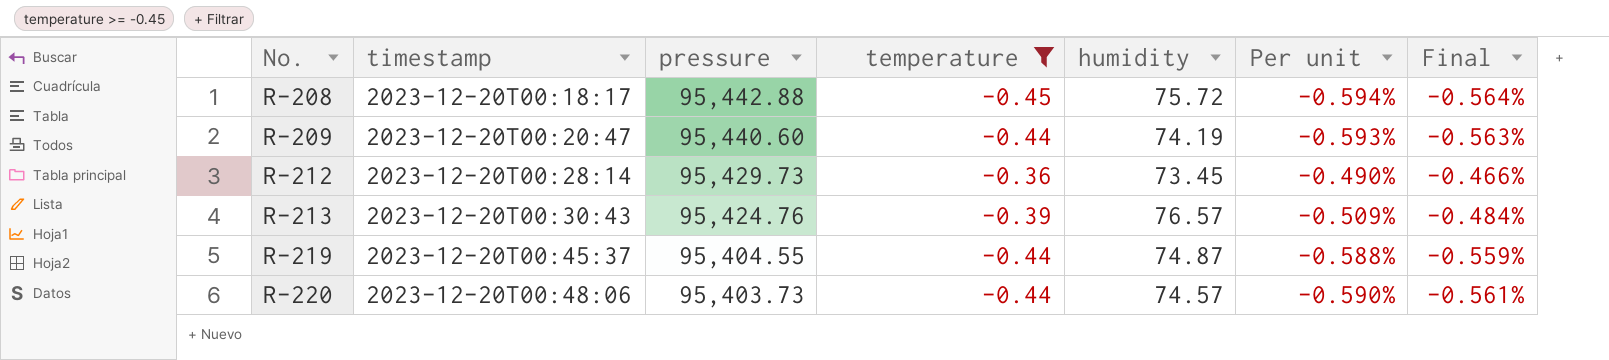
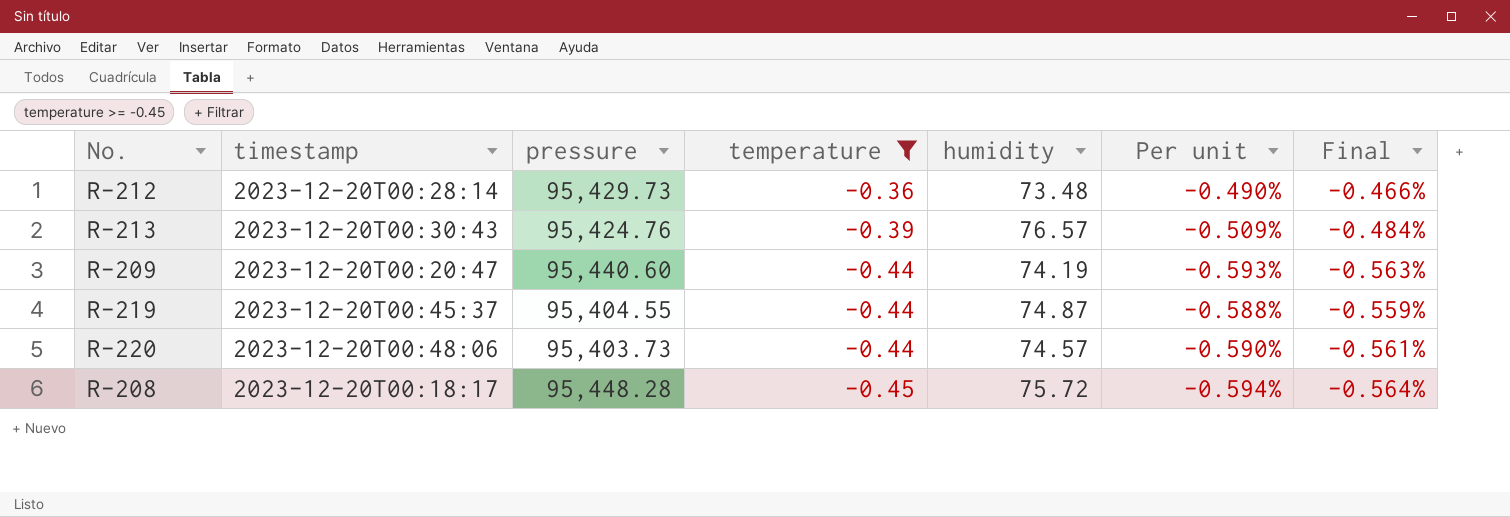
row order: No. ascending -> temperature descending
R-212 | humidity: 73.45 -> 73.48
R-208 | pressure: 95,442.88 -> 95,448.28

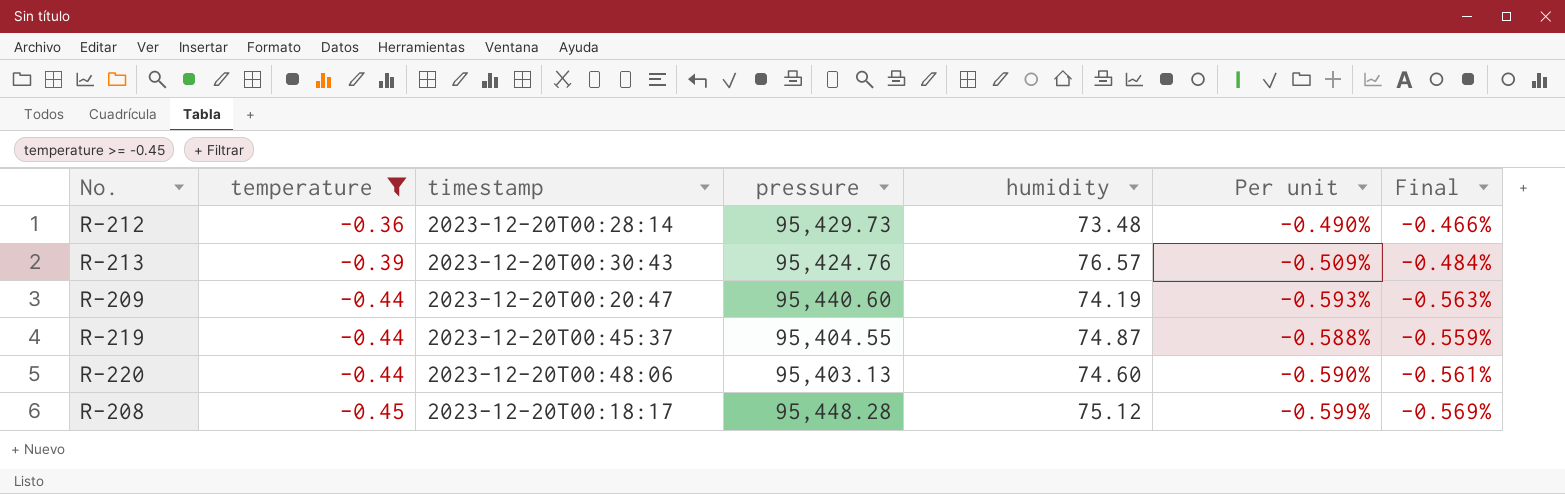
column temperature | position: 4 -> 2
R-220 | pressure: 95,403.73 -> 95,403.13
R-220 | humidity: 74.57 -> 74.60
R-208 | humidity: 75.72 -> 75.12
R-208 | Per unit: -0.594% -> -0.599%
R-208 | Final: -0.564% -> -0.569%

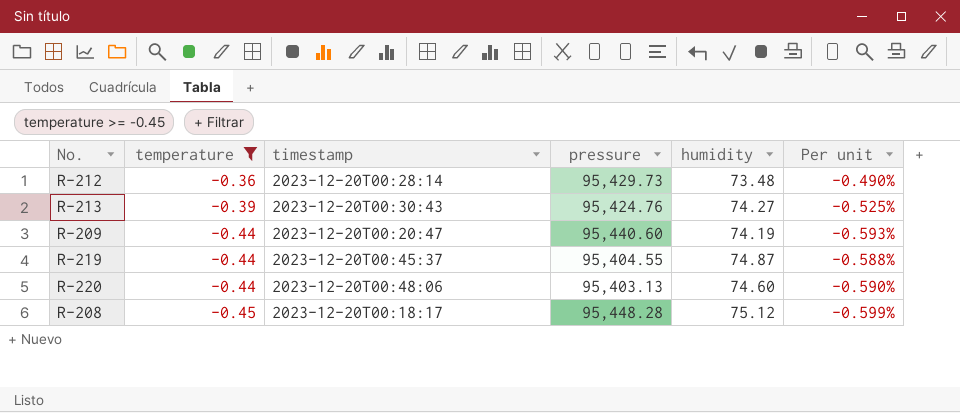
column Final | formula: [Per unit] * 0.95 -> none
R-213 | humidity: 76.57 -> 74.27
R-213 | Per unit: -0.509% -> -0.525%

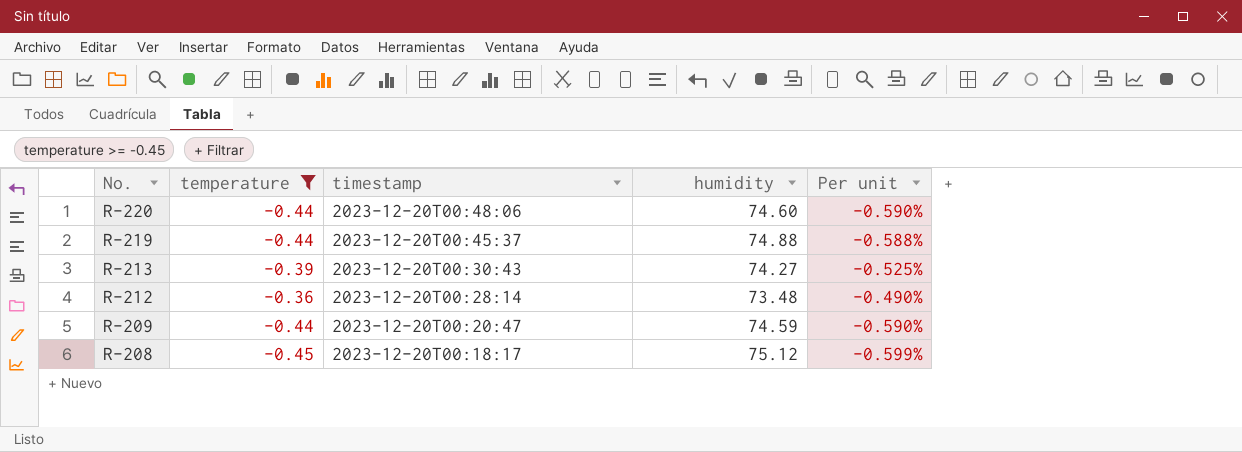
row order: temperature descending -> No. descending
column pressure | position: 4 -> none
R-219 | humidity: 74.87 -> 74.88
R-209 | humidity: 74.19 -> 74.59
R-209 | Per unit: -0.593% -> -0.590%

